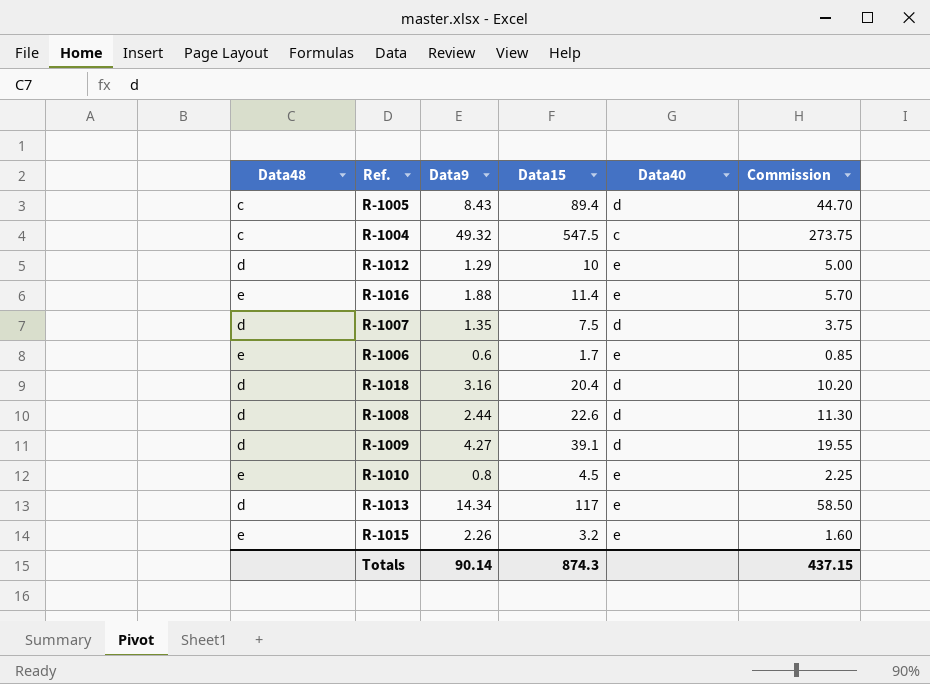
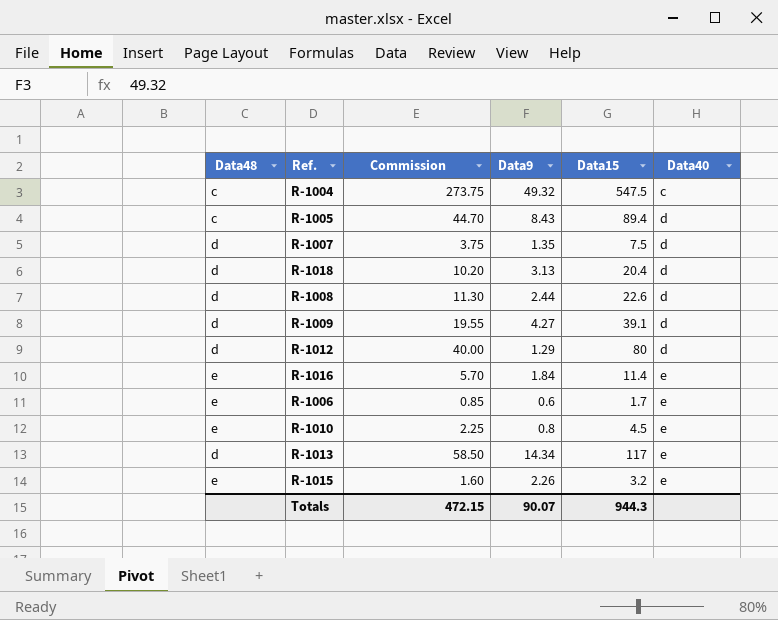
row order: none -> Data40 ascending
column Commission | position: 6 -> 3
R-1018 | Data9: 3.16 -> 3.13
R-1012 | Commission: 5.00 -> 40.00
R-1012 | Data15: 10 -> 80
R-1012 | Data40: e -> d
R-1016 | Data9: 1.88 -> 1.84
Totals | Commission: 437.15 -> 472.15
Totals | Data9: 90.14 -> 90.07
Totals | Data15: 874.3 -> 944.3

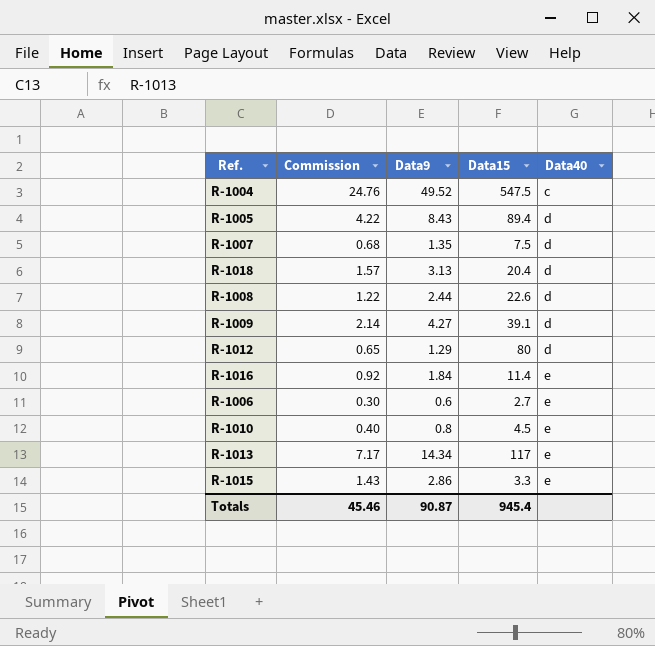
column Data48 | position: 1 -> none
column Commission | formula: [Data15] * 0.5 -> [Data9] * 0.5
R-1004 | Data9: 49.32 -> 49.52
R-1006 | Data15: 1.7 -> 2.7
R-1015 | Data9: 2.26 -> 2.86
R-1015 | Data15: 3.2 -> 3.3
Totals | Commission: 472.15 -> 45.46
Totals | Data9: 90.07 -> 90.87
Totals | Data15: 944.3 -> 945.4

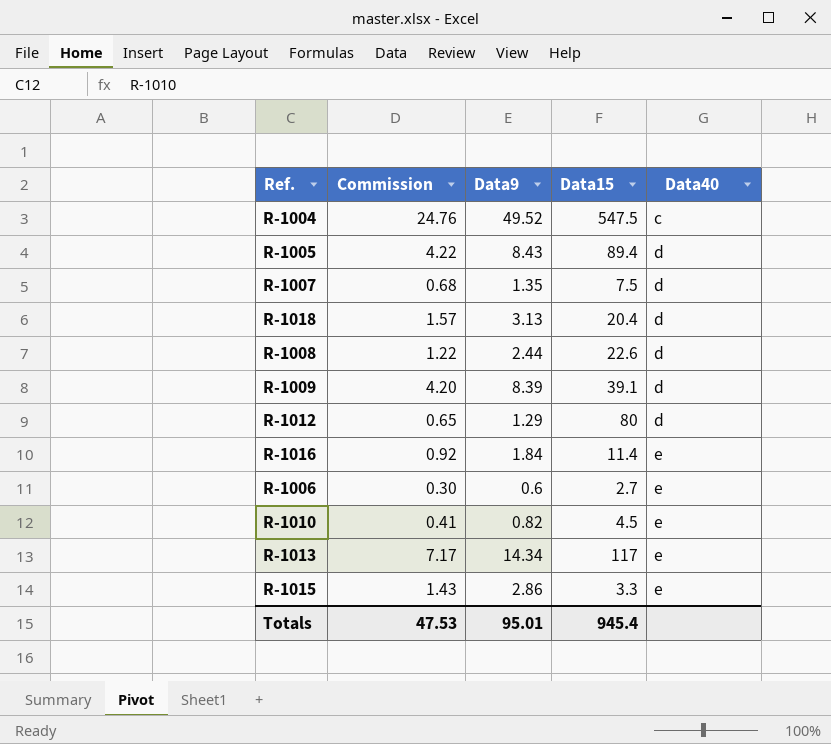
R-1009 | Commission: 2.14 -> 4.20
R-1009 | Data9: 4.27 -> 8.39
R-1010 | Commission: 0.40 -> 0.41
R-1010 | Data9: 0.8 -> 0.82
Totals | Commission: 45.46 -> 47.53
Totals | Data9: 90.87 -> 95.01

